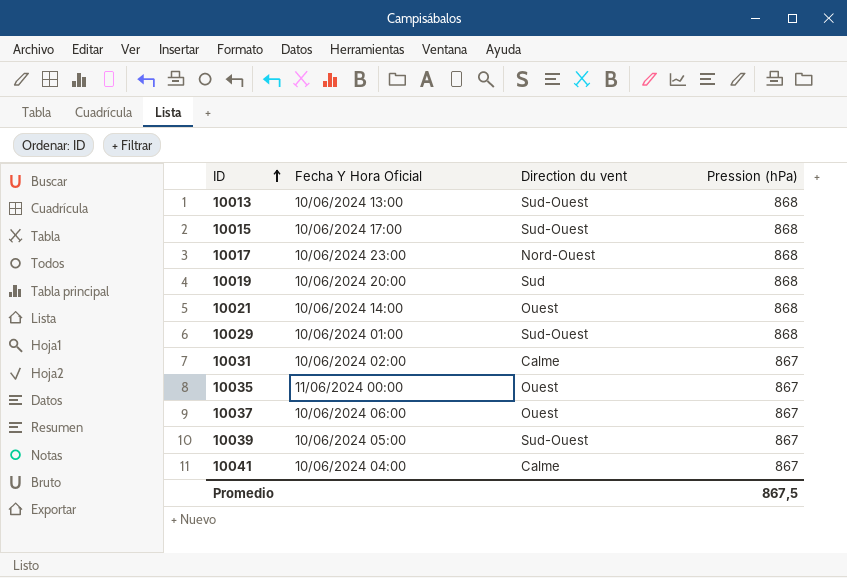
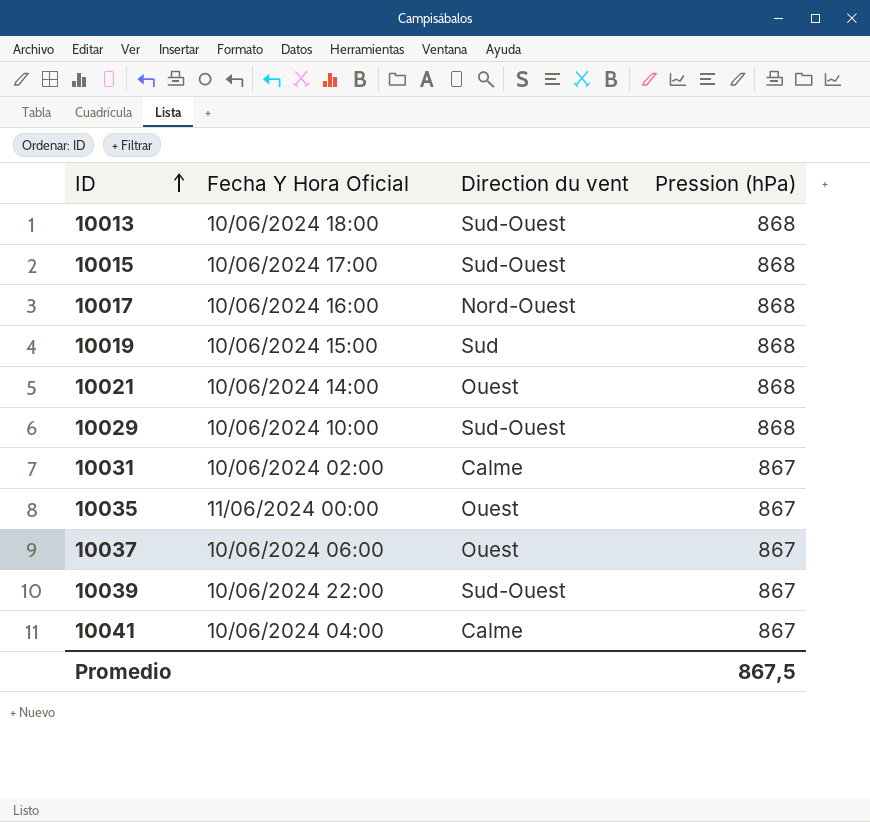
10013 | Fecha Y Hora Oficial: 10/06/2024 13:00 -> 10/06/2024 18:00
10017 | Fecha Y Hora Oficial: 10/06/2024 23:00 -> 10/06/2024 16:00
10019 | Fecha Y Hora Oficial: 10/06/2024 20:00 -> 10/06/2024 15:00
10029 | Fecha Y Hora Oficial: 10/06/2024 01:00 -> 10/06/2024 10:00
10039 | Fecha Y Hora Oficial: 10/06/2024 05:00 -> 10/06/2024 22:00

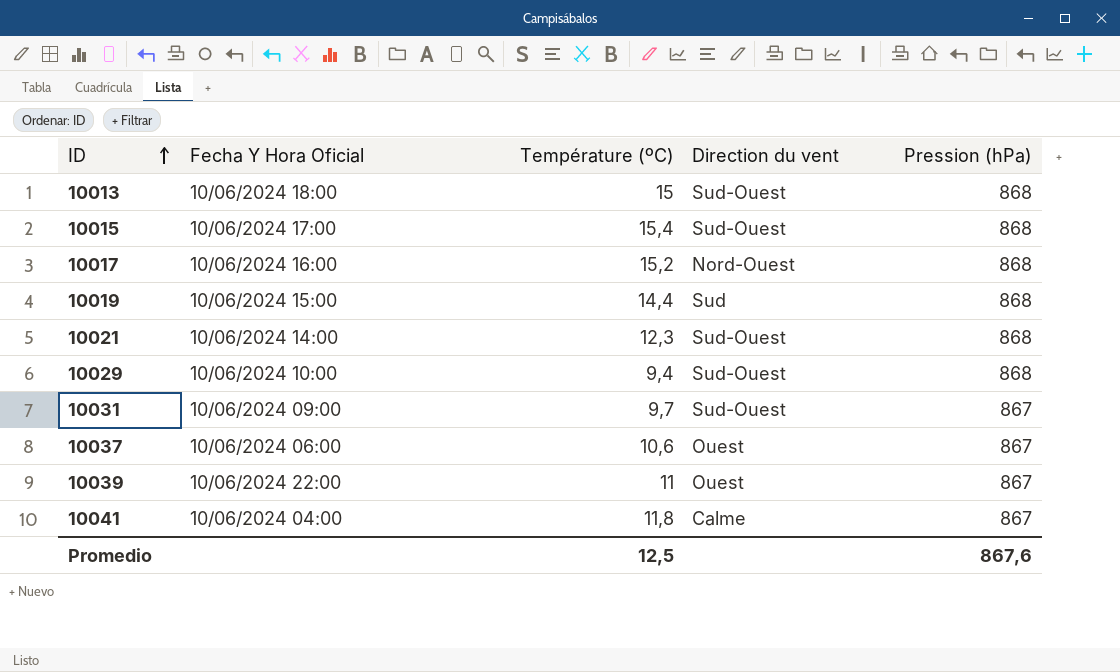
column Température (ºC) | position: none -> 3
row 10035: 11/06/2024 00:00 | Ouest | 867 -> none
10021 | Direction du vent: Ouest -> Sud-Ouest
10031 | Fecha Y Hora Oficial: 10/06/2024 02:00 -> 10/06/2024 09:00
10031 | Direction du vent: Calme -> Sud-Ouest
10039 | Direction du vent: Sud-Ouest -> Ouest
Promedio | Pression (hPa): 867,5 -> 867,6

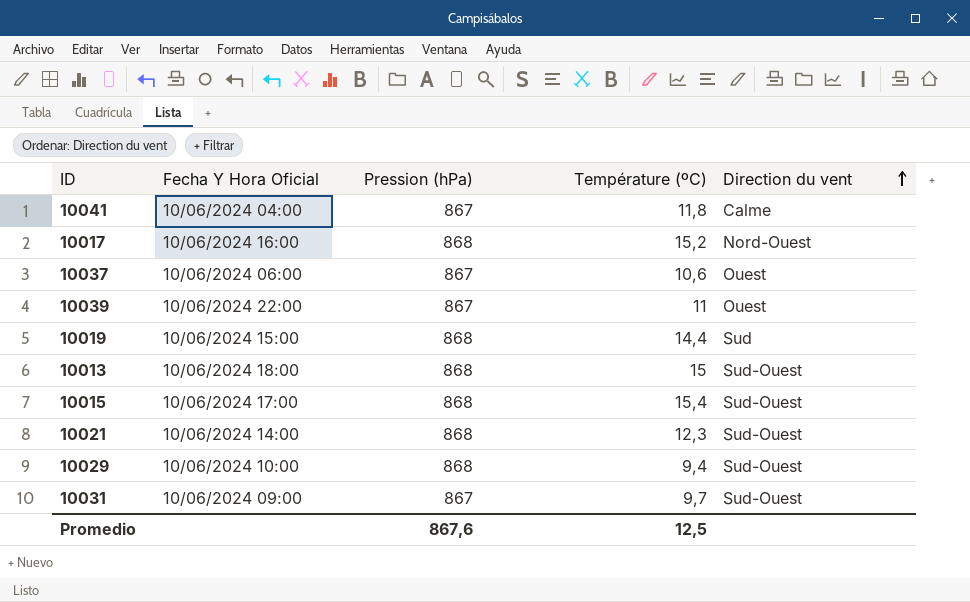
row order: ID ascending -> Direction du vent ascending
column Pression (hPa) | position: 5 -> 3

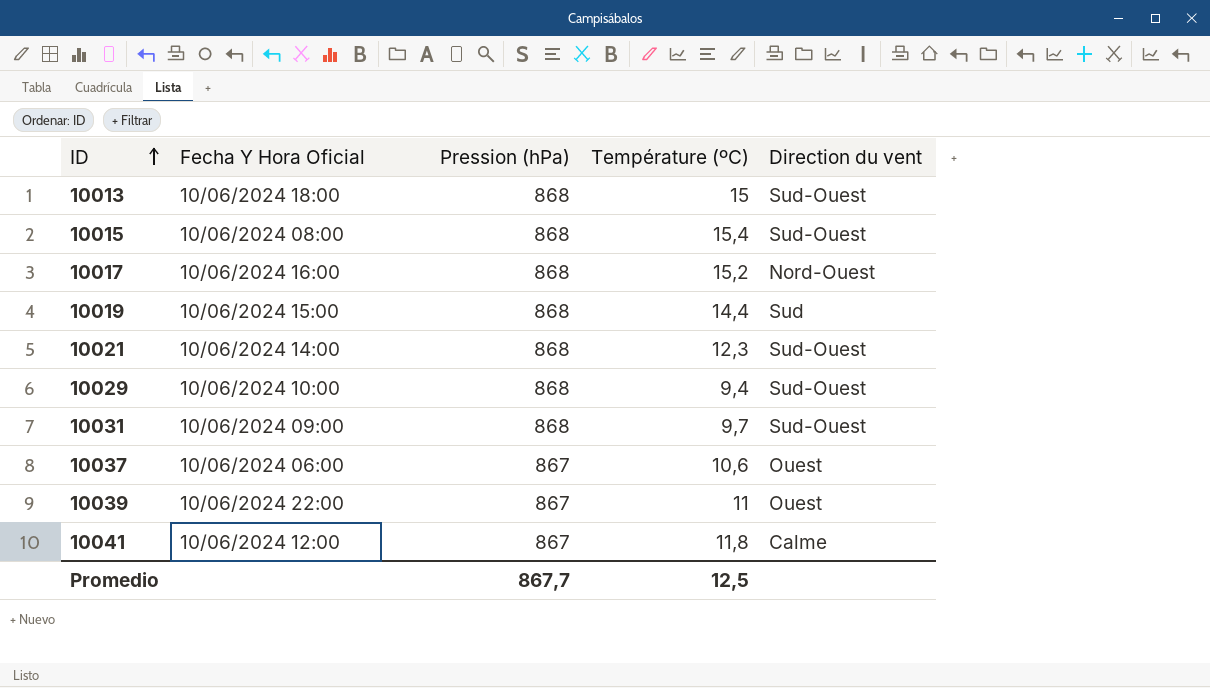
row order: Direction du vent ascending -> ID ascending
10015 | Fecha Y Hora Oficial: 10/06/2024 17:00 -> 10/06/2024 08:00
10031 | Pression (hPa): 867 -> 868
10041 | Fecha Y Hora Oficial: 10/06/2024 04:00 -> 10/06/2024 12:00
Promedio | Pression (hPa): 867,6 -> 867,7

